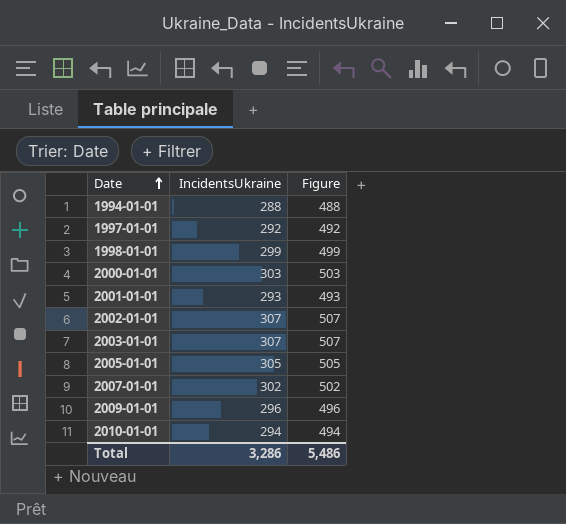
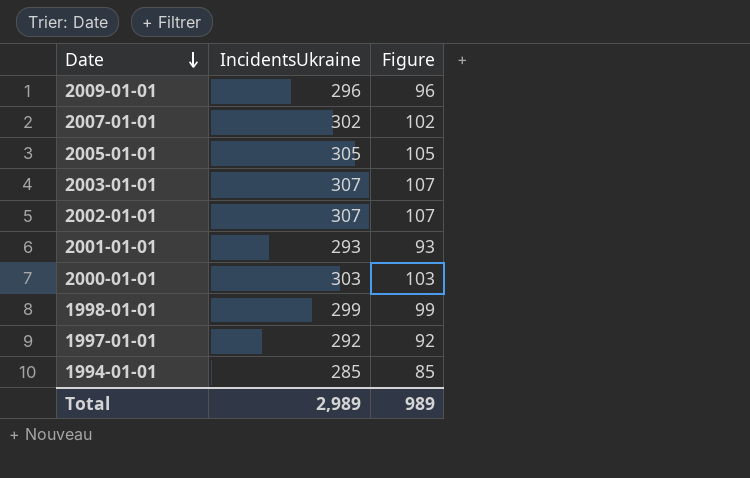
row order: Date ascending -> Date descending
column Figure | formula: [IncidentsUkraine] + 200 -> [IncidentsUkraine] - 200
row 2010-01-01: 294 | 494 -> none
1994-01-01 | IncidentsUkraine: 288 -> 285
Total | IncidentsUkraine: 3,286 -> 2,989
Total | Figure: 5,486 -> 989

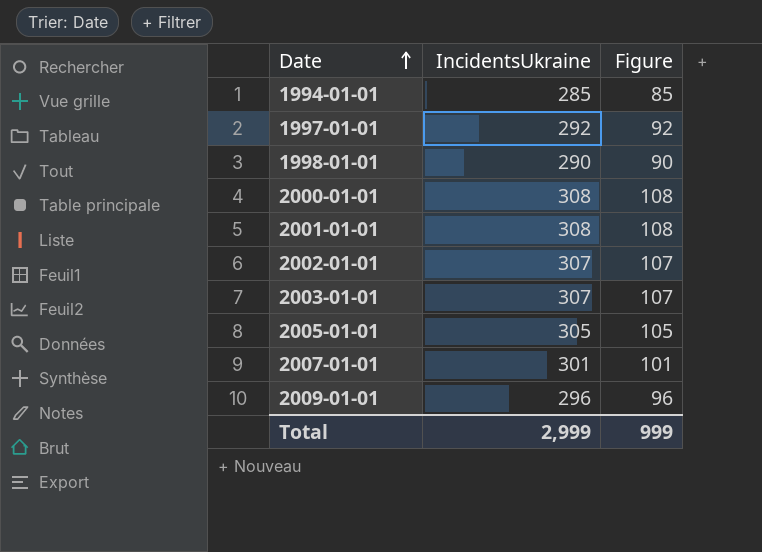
row order: Date descending -> Date ascending
1998-01-01 | IncidentsUkraine: 299 -> 290
1998-01-01 | Figure: 99 -> 90
2000-01-01 | IncidentsUkraine: 303 -> 308
2000-01-01 | Figure: 103 -> 108
2001-01-01 | IncidentsUkraine: 293 -> 308
2001-01-01 | Figure: 93 -> 108
2007-01-01 | IncidentsUkraine: 302 -> 301
2007-01-01 | Figure: 102 -> 101
Total | IncidentsUkraine: 2,989 -> 2,999
Total | Figure: 989 -> 999

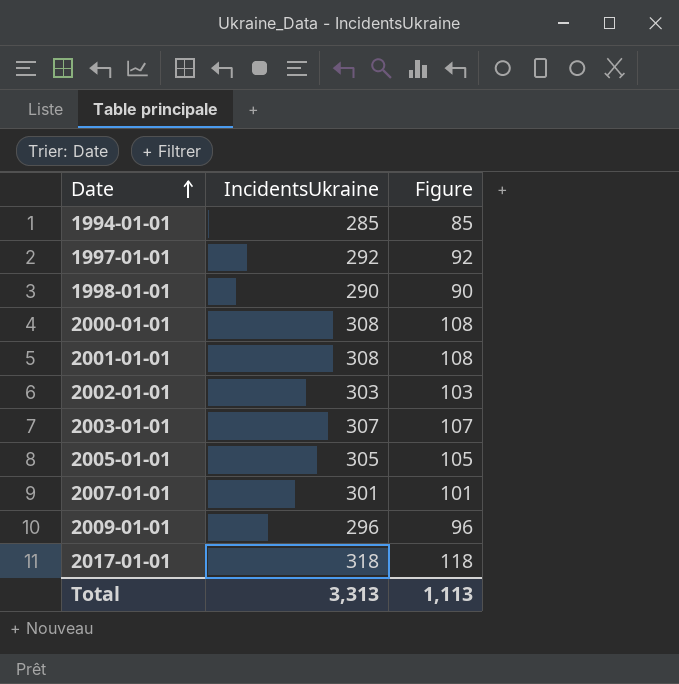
2002-01-01 | IncidentsUkraine: 307 -> 303
2002-01-01 | Figure: 107 -> 103
row 2017-01-01: none -> 318 | 118
Total | IncidentsUkraine: 2,999 -> 3,313
Total | Figure: 999 -> 1,113

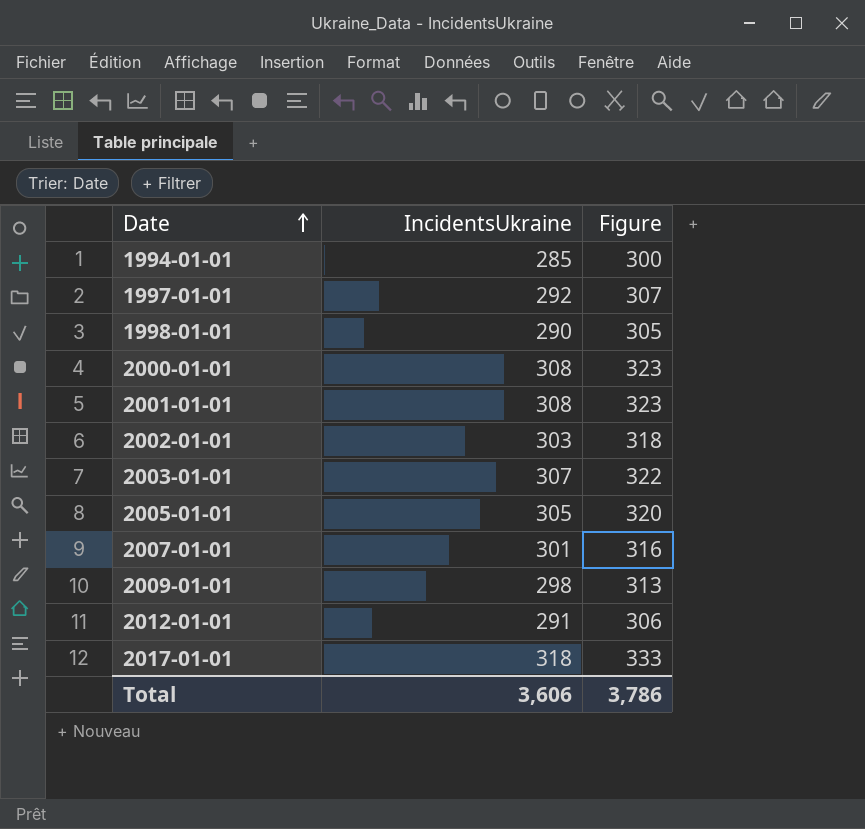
column Figure | formula: [IncidentsUkraine] - 200 -> [IncidentsUkraine] + 15
2009-01-01 | IncidentsUkraine: 296 -> 298
row 2012-01-01: none -> 291 | 306
Total | IncidentsUkraine: 3,313 -> 3,606
Total | Figure: 1,113 -> 3,786

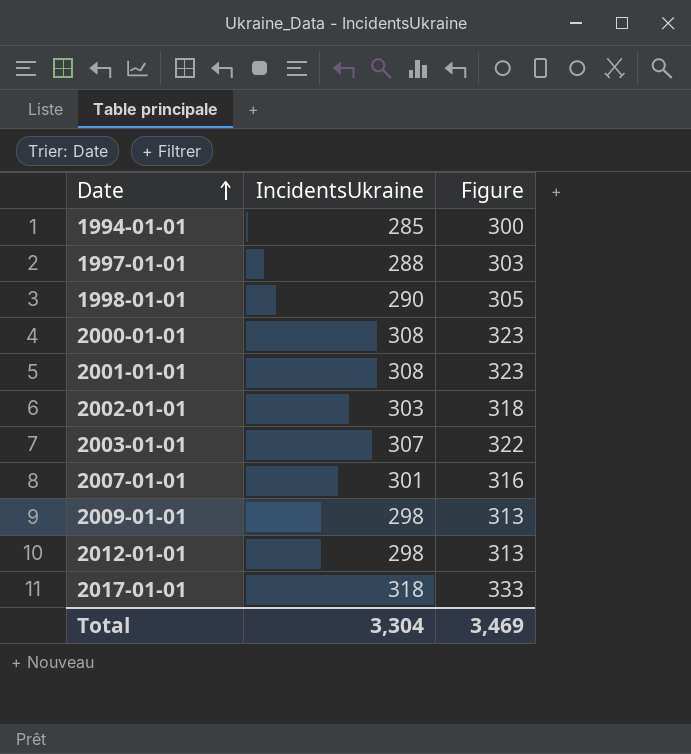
row 2005-01-01: 305 | 320 -> none
1997-01-01 | IncidentsUkraine: 292 -> 288
1997-01-01 | Figure: 307 -> 303
2012-01-01 | IncidentsUkraine: 291 -> 298
2012-01-01 | Figure: 306 -> 313
Total | IncidentsUkraine: 3,606 -> 3,304
Total | Figure: 3,786 -> 3,469

